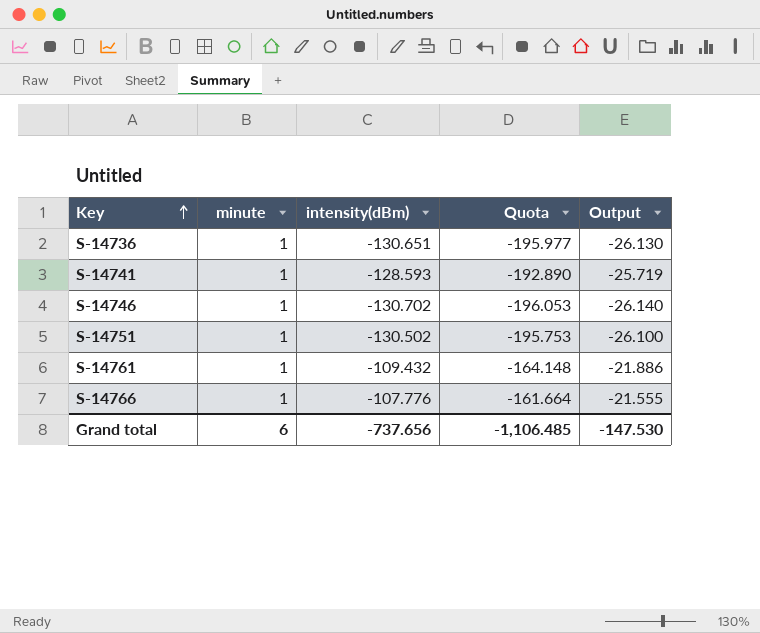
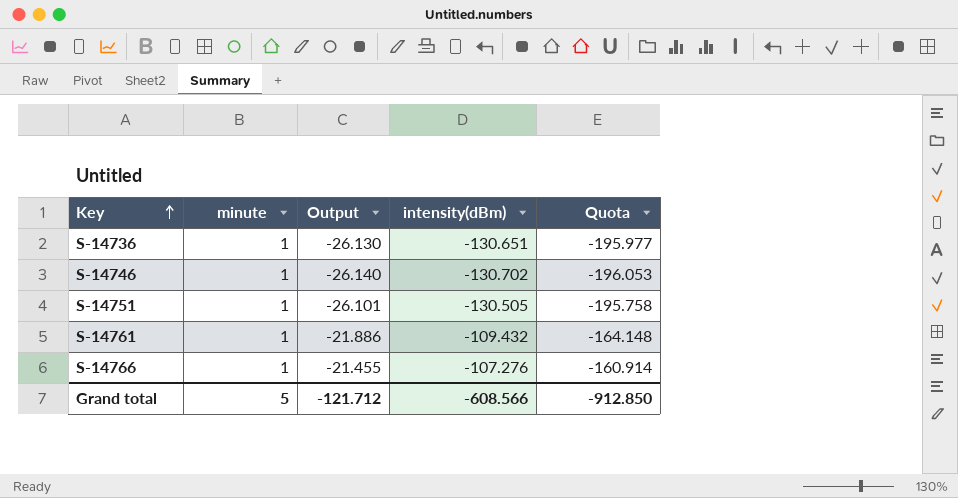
column Output | position: 5 -> 3
row S-14741: 1 | -128.593 | -192.890 | -25.719 -> none
S-14751 | Output: -26.100 -> -26.101
S-14751 | intensity(dBm): -130.502 -> -130.505
S-14751 | Quota: -195.753 -> -195.758
S-14766 | Output: -21.555 -> -21.455
S-14766 | intensity(dBm): -107.776 -> -107.276
S-14766 | Quota: -161.664 -> -160.914
Grand total | minute: 6 -> 5
Grand total | Output: -147.530 -> -121.712
Grand total | intensity(dBm): -737.656 -> -608.566
Grand total | Quota: -1,106.485 -> -912.850

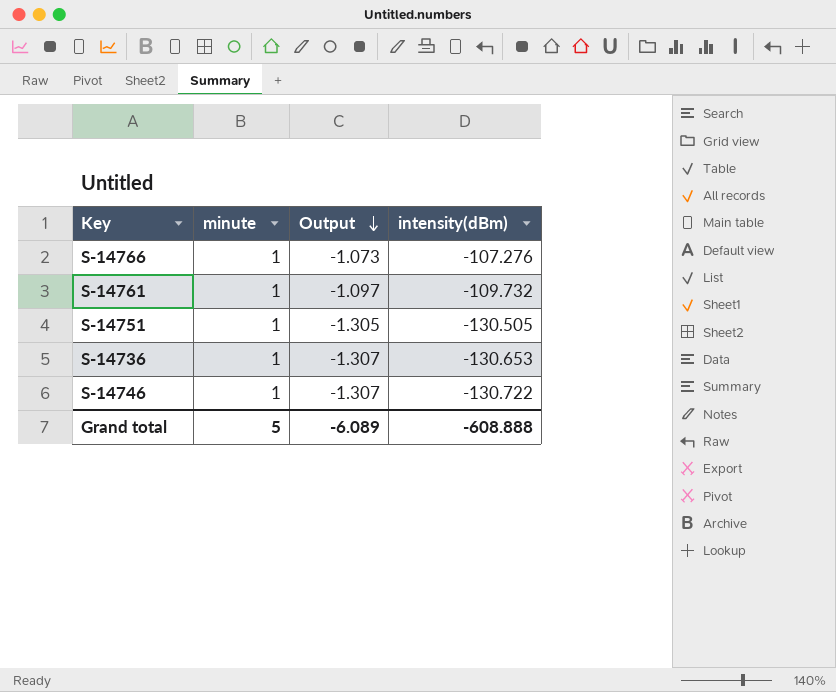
row order: Key ascending -> Output descending
column Quota | formula: [intensity(dBm)] * 1.5 -> none
column Output | formula: [intensity(dBm)] * 0.2 -> [intensity(dBm)] * 0.01
S-14761 | intensity(dBm): -109.432 -> -109.732
S-14736 | intensity(dBm): -130.651 -> -130.653
S-14746 | intensity(dBm): -130.702 -> -130.722
Grand total | Output: -121.712 -> -6.089
Grand total | intensity(dBm): -608.566 -> -608.888

